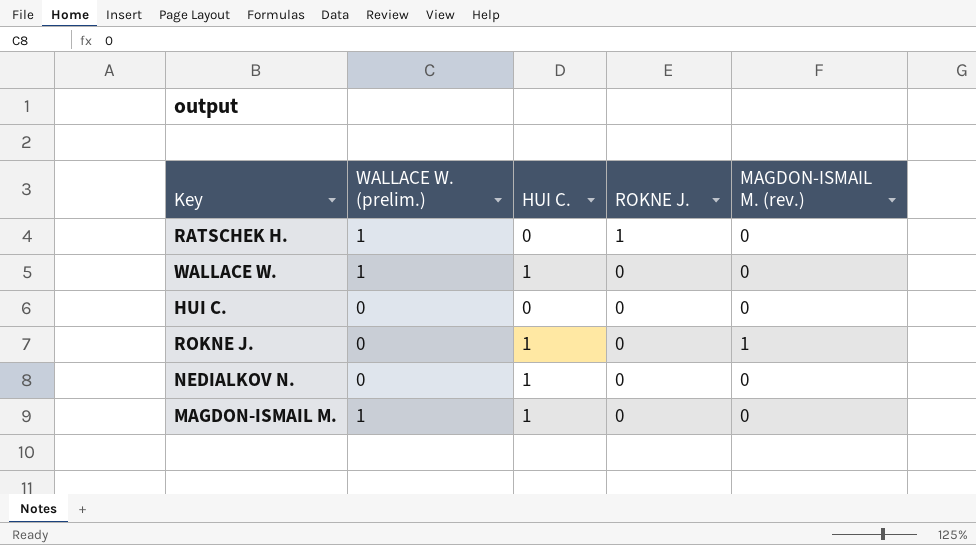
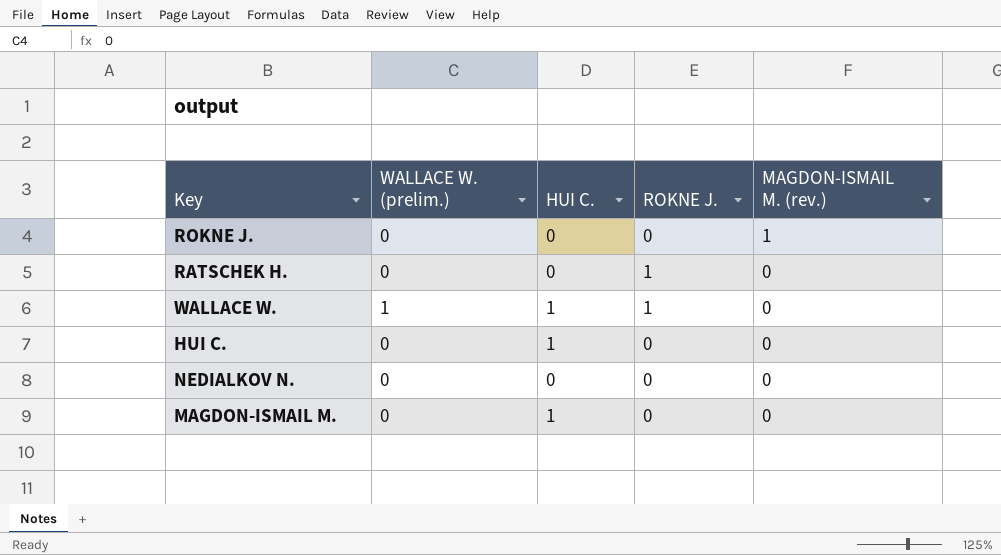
row order: ROKNE J. descending -> MAGDON-ISMAIL M. (rev.) descending
ROKNE J. | HUI C.: 1 -> 0
RATSCHEK H. | WALLACE W. (prelim.): 1 -> 0
WALLACE W. | ROKNE J.: 0 -> 1
HUI C. | HUI C.: 0 -> 1
NEDIALKOV N. | HUI C.: 1 -> 0
MAGDON-ISMAIL M. | WALLACE W. (prelim.): 1 -> 0

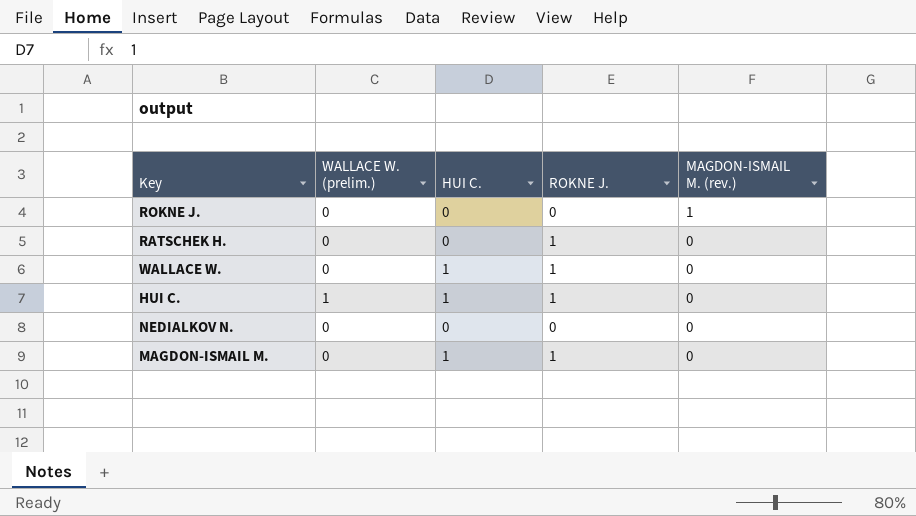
WALLACE W. | WALLACE W. (prelim.): 1 -> 0
HUI C. | WALLACE W. (prelim.): 0 -> 1
HUI C. | ROKNE J.: 0 -> 1
MAGDON-ISMAIL M. | ROKNE J.: 0 -> 1

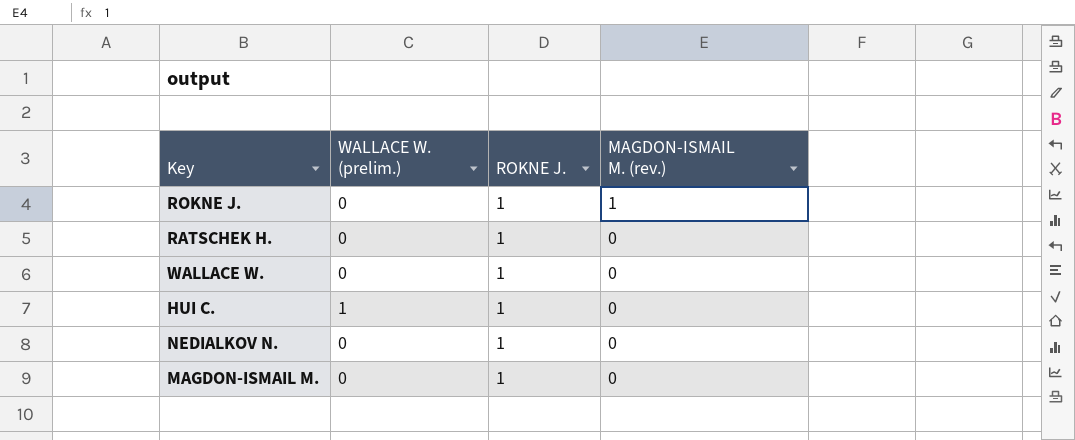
column HUI C. | position: 3 -> none
ROKNE J. | ROKNE J.: 0 -> 1
NEDIALKOV N. | ROKNE J.: 0 -> 1

